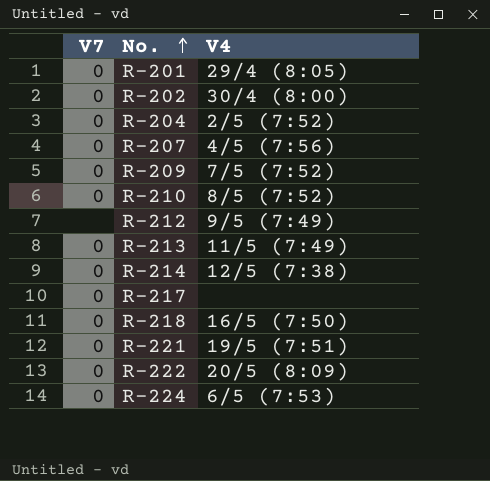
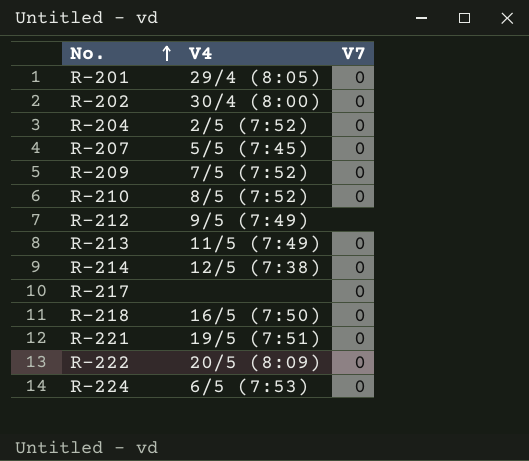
column V7 | position: 1 -> 3
R-207 | V4: 4/5 (7:56) -> 5/5 (7:45)

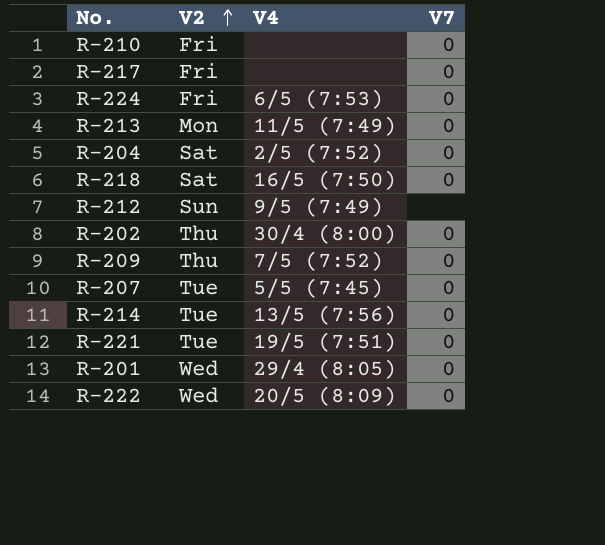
row order: No. ascending -> V2 ascending
column V2 | position: none -> 2
R-210 | V4: 8/5 (7:52) -> none
R-214 | V4: 12/5 (7:38) -> 13/5 (7:56)

